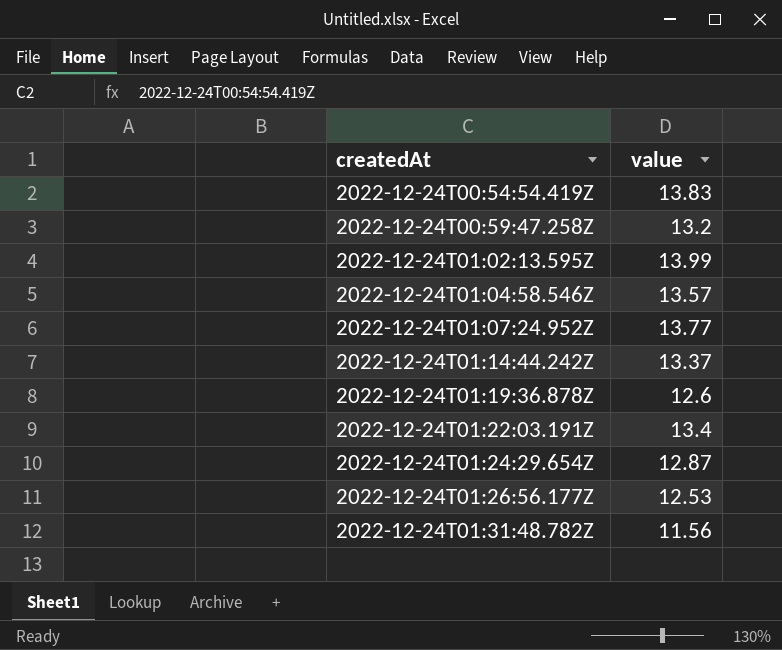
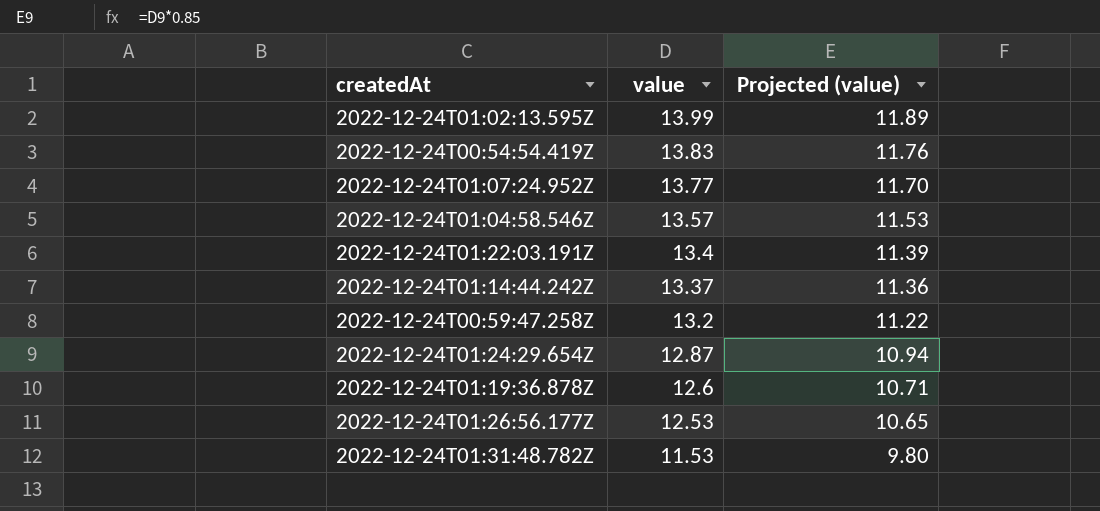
row order: createdAt ascending -> value descending
column Projected (value) | formula: none -> [value] * 0.85
2022-12-24T01:31:48.782Z | value: 11.56 -> 11.53

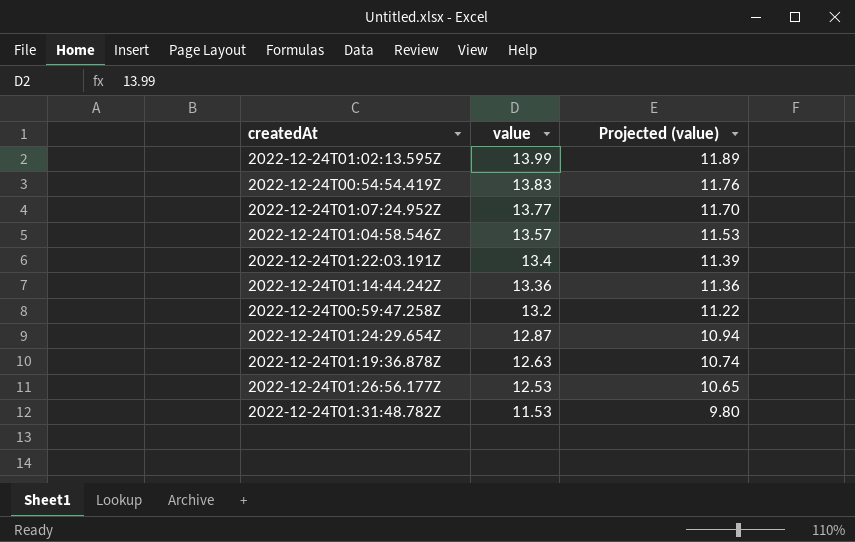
2022-12-24T01:14:44.242Z | value: 13.37 -> 13.36
2022-12-24T01:19:36.878Z | value: 12.6 -> 12.63
2022-12-24T01:19:36.878Z | Projected (value): 10.71 -> 10.74

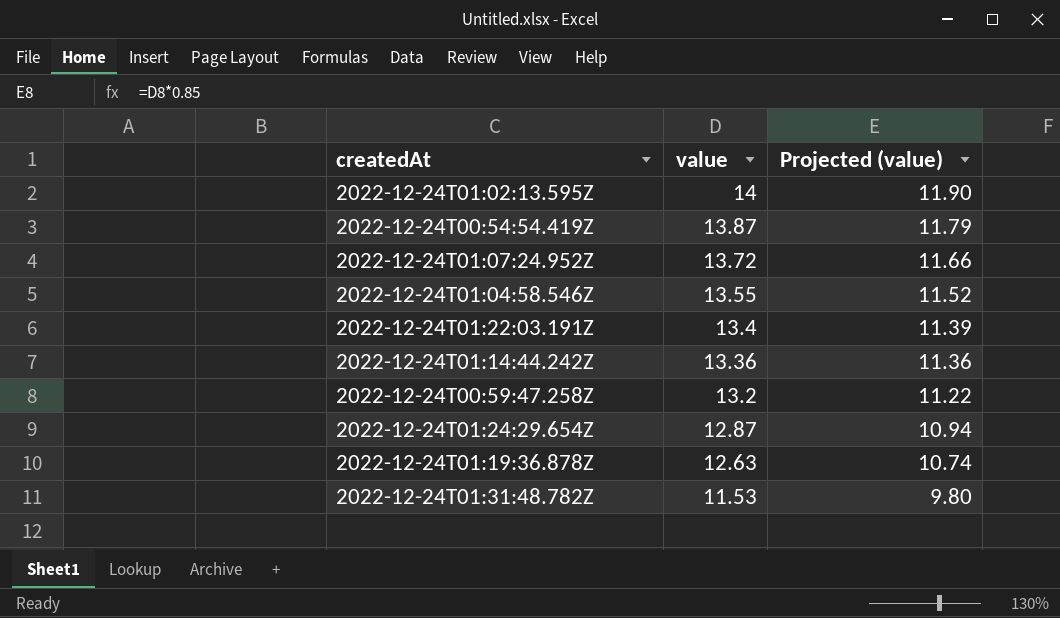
row 2022-12-24T01:26:56.177Z: 12.53 | 10.65 -> none
2022-12-24T01:02:13.595Z | value: 13.99 -> 14
2022-12-24T01:02:13.595Z | Projected (value): 11.89 -> 11.90
2022-12-24T00:54:54.419Z | value: 13.83 -> 13.87
2022-12-24T00:54:54.419Z | Projected (value): 11.76 -> 11.79
2022-12-24T01:07:24.952Z | value: 13.77 -> 13.72
2022-12-24T01:07:24.952Z | Projected (value): 11.70 -> 11.66
2022-12-24T01:04:58.546Z | value: 13.57 -> 13.55
2022-12-24T01:04:58.546Z | Projected (value): 11.53 -> 11.52

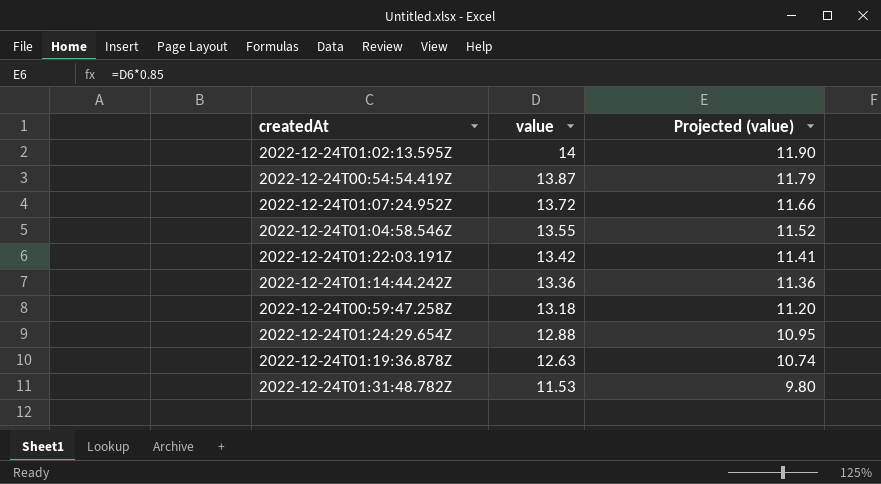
2022-12-24T01:22:03.191Z | value: 13.4 -> 13.42
2022-12-24T01:22:03.191Z | Projected (value): 11.39 -> 11.41
2022-12-24T00:59:47.258Z | value: 13.2 -> 13.18
2022-12-24T00:59:47.258Z | Projected (value): 11.22 -> 11.20
2022-12-24T01:24:29.654Z | value: 12.87 -> 12.88
2022-12-24T01:24:29.654Z | Projected (value): 10.94 -> 10.95

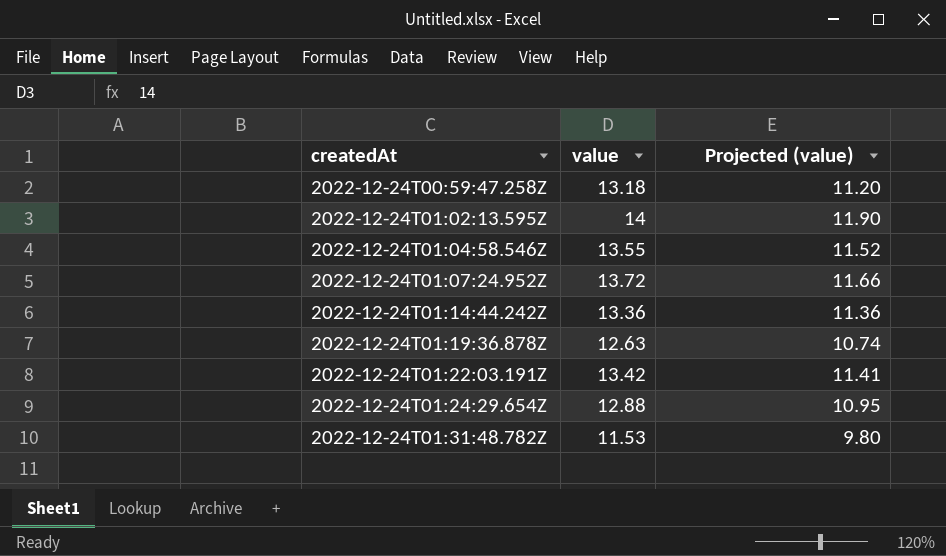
row order: value descending -> createdAt ascending
row 2022-12-24T00:54:54.419Z: 13.87 | 11.79 -> none

